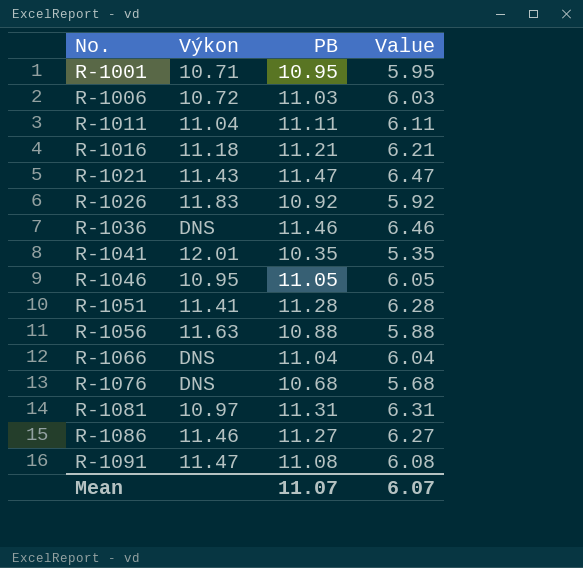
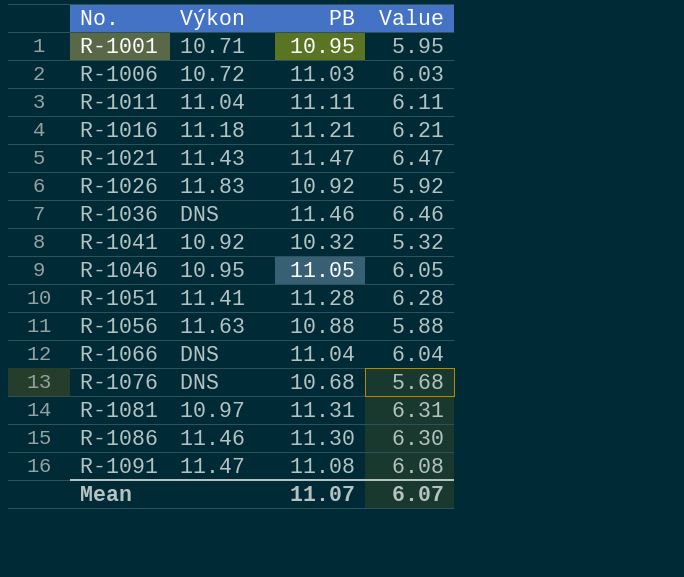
R-1041 | Výkon: 12.01 -> 10.92
R-1041 | PB: 10.35 -> 10.32
R-1041 | Value: 5.35 -> 5.32
R-1086 | PB: 11.27 -> 11.30
R-1086 | Value: 6.27 -> 6.30

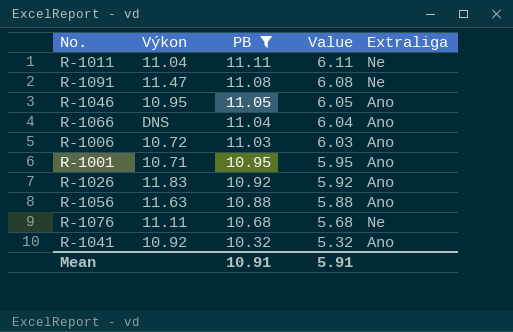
filter: none -> PB <= 11.11
row order: No. ascending -> PB descending
column Extraliga | position: none -> 5
R-1076 | Výkon: DNS -> 11.11
Mean | PB: 11.07 -> 10.91
Mean | Value: 6.07 -> 5.91

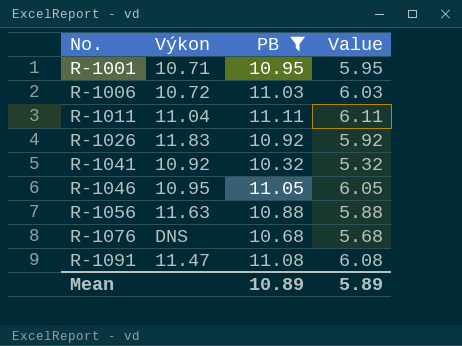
row order: PB descending -> No. ascending
column Extraliga | position: 5 -> none
row R-1066: DNS | 11.04 | 6.04 | Ano -> none
R-1076 | Výkon: 11.11 -> DNS
Mean | PB: 10.91 -> 10.89
Mean | Value: 5.91 -> 5.89

